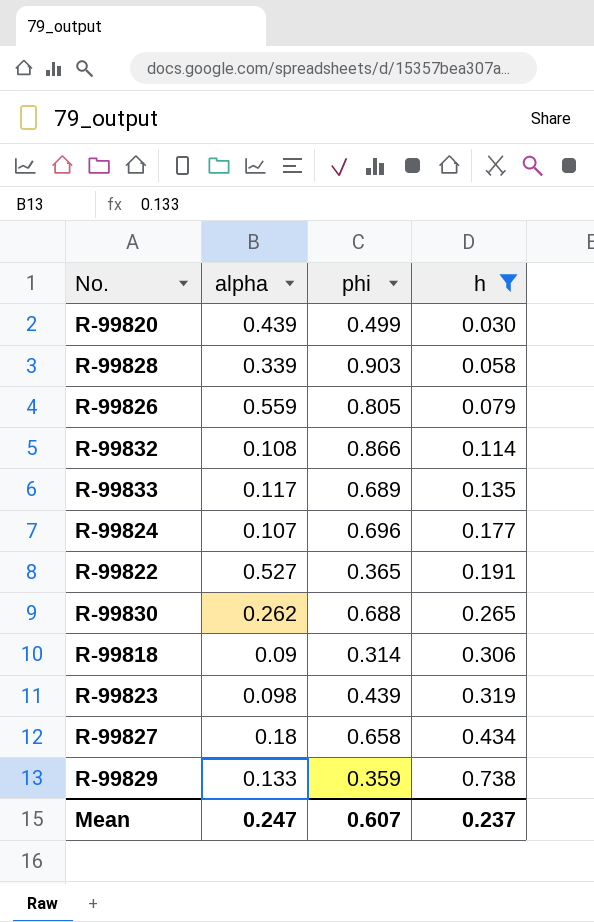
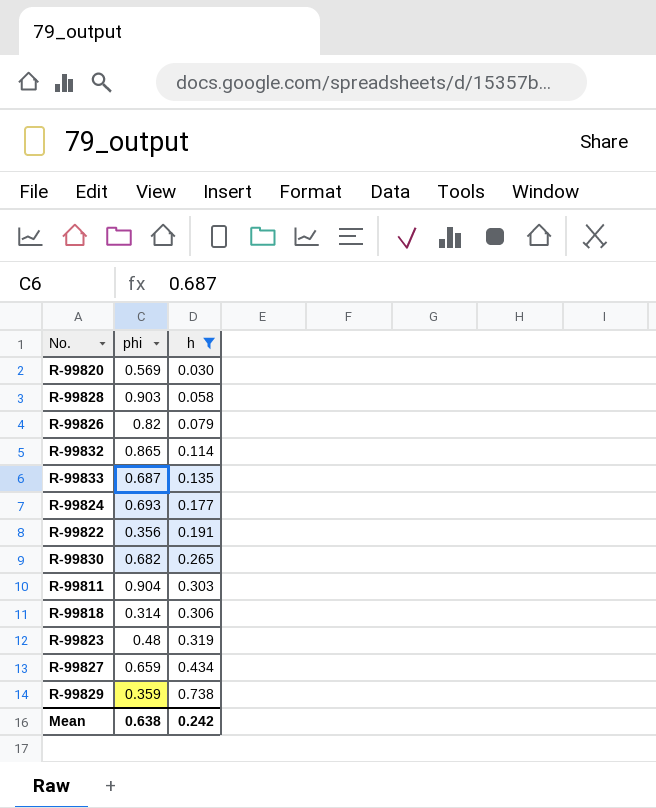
column alpha | position: 2 -> none
R-99820 | phi: 0.499 -> 0.569
R-99826 | phi: 0.805 -> 0.82
R-99832 | phi: 0.866 -> 0.865
R-99833 | phi: 0.689 -> 0.687
R-99824 | phi: 0.696 -> 0.693
R-99822 | phi: 0.365 -> 0.356
R-99830 | phi: 0.688 -> 0.682
row R-99811: none -> 0.904 | 0.303
R-99823 | phi: 0.439 -> 0.48
R-99827 | phi: 0.658 -> 0.659
Mean | phi: 0.607 -> 0.638
Mean | h: 0.237 -> 0.242

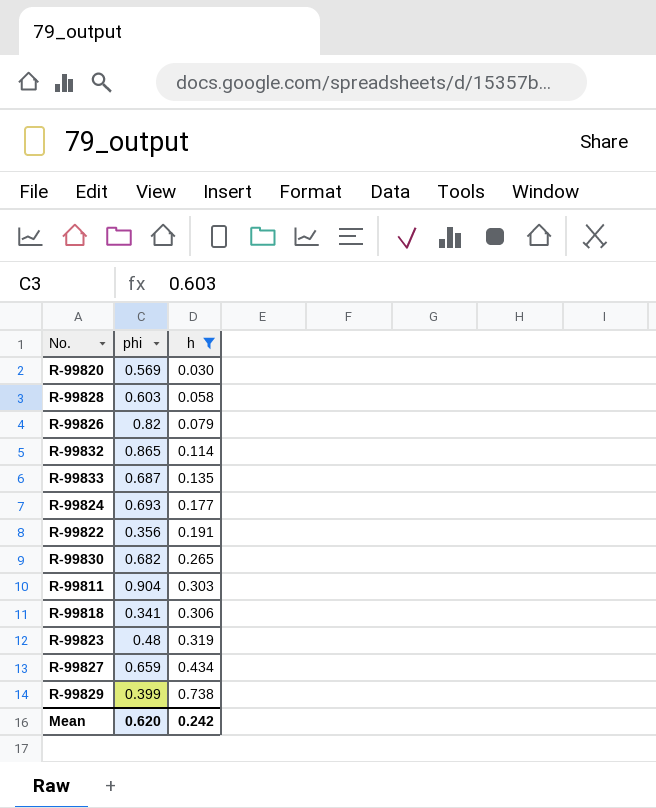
R-99828 | phi: 0.903 -> 0.603
R-99818 | phi: 0.314 -> 0.341
R-99829 | phi: 0.359 -> 0.399
Mean | phi: 0.638 -> 0.620

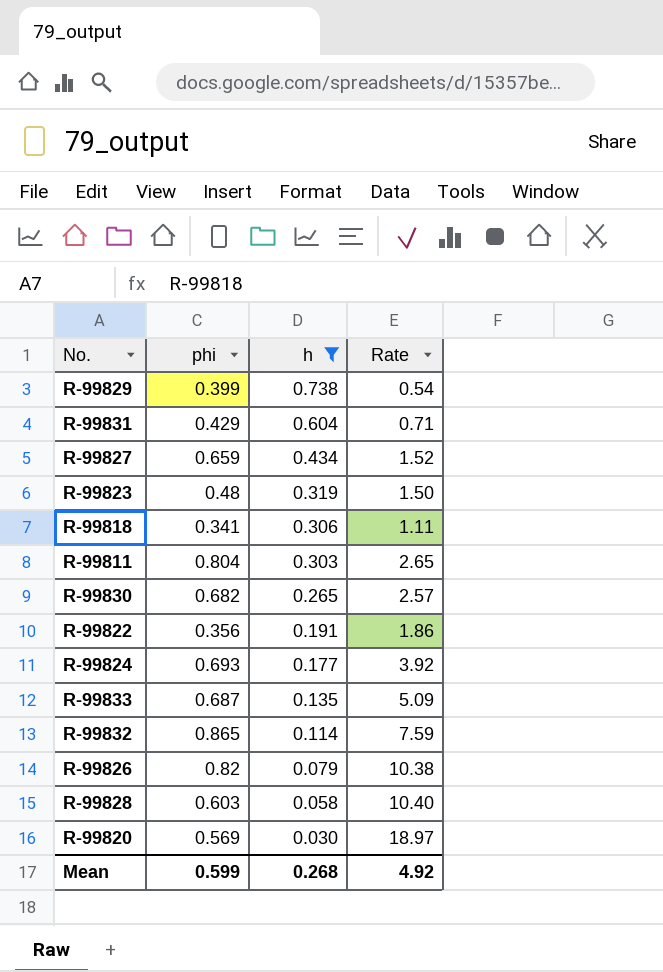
row order: h ascending -> h descending
column Rate | formula: none -> [phi] / [h]
row R-99831: none -> 0.429 | 0.604 | 0.71
R-99811 | phi: 0.904 -> 0.804
Mean | phi: 0.620 -> 0.599
Mean | h: 0.242 -> 0.268

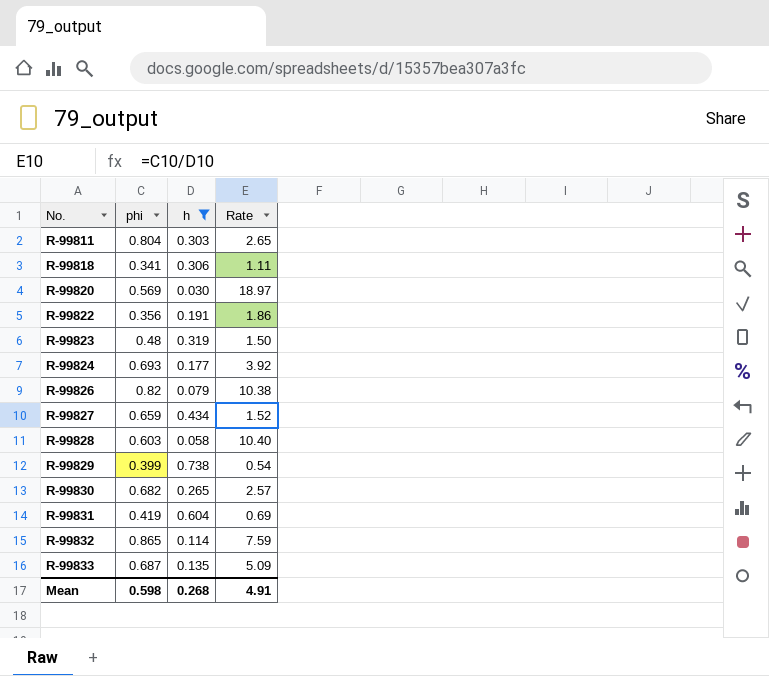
row order: h descending -> No. ascending
R-99831 | phi: 0.429 -> 0.419
R-99831 | Rate: 0.71 -> 0.69
Mean | phi: 0.599 -> 0.598
Mean | Rate: 4.92 -> 4.91

